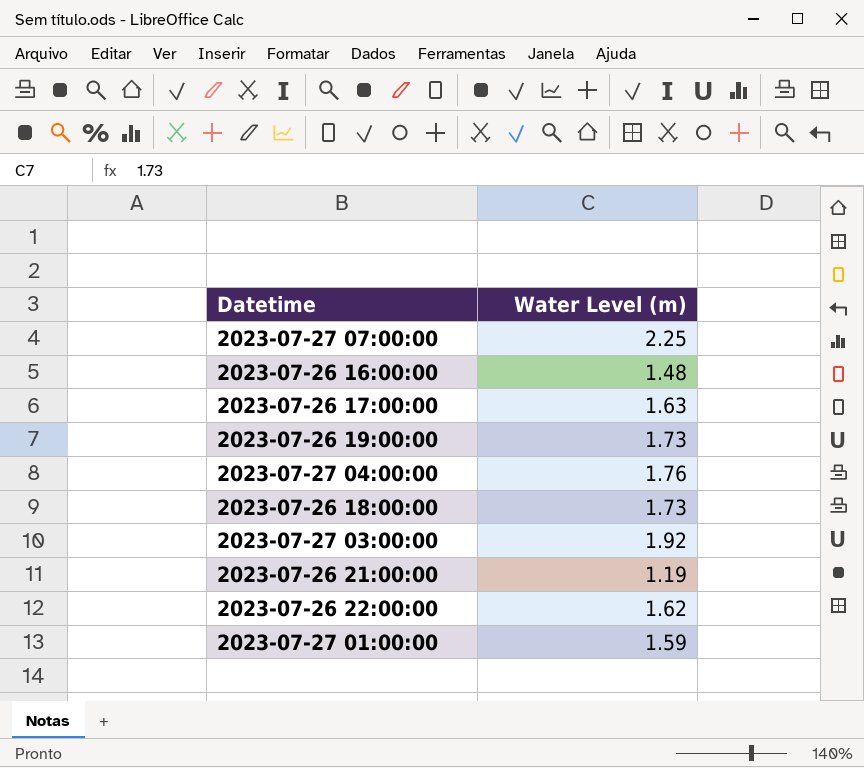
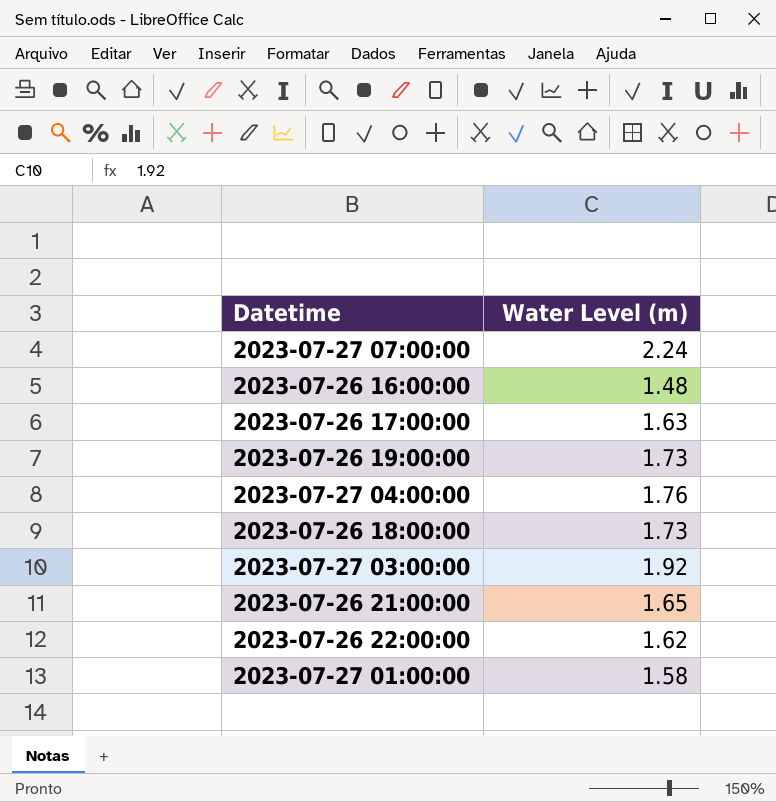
2023-07-27 07:00:00 | Water Level (m): 2.25 -> 2.24
2023-07-26 21:00:00 | Water Level (m): 1.19 -> 1.65
2023-07-27 01:00:00 | Water Level (m): 1.59 -> 1.58

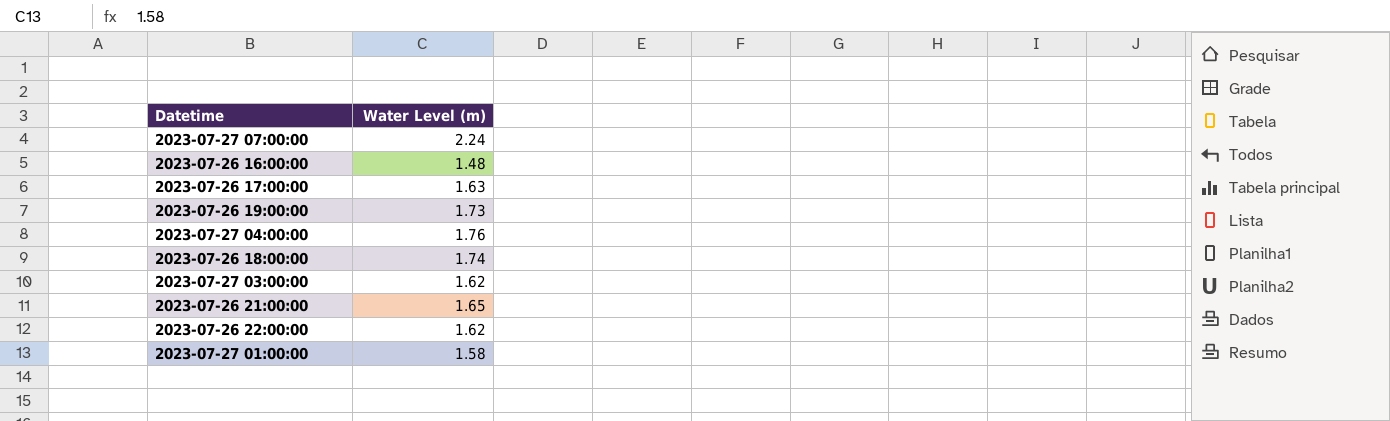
2023-07-26 18:00:00 | Water Level (m): 1.73 -> 1.74
2023-07-27 03:00:00 | Water Level (m): 1.92 -> 1.62

